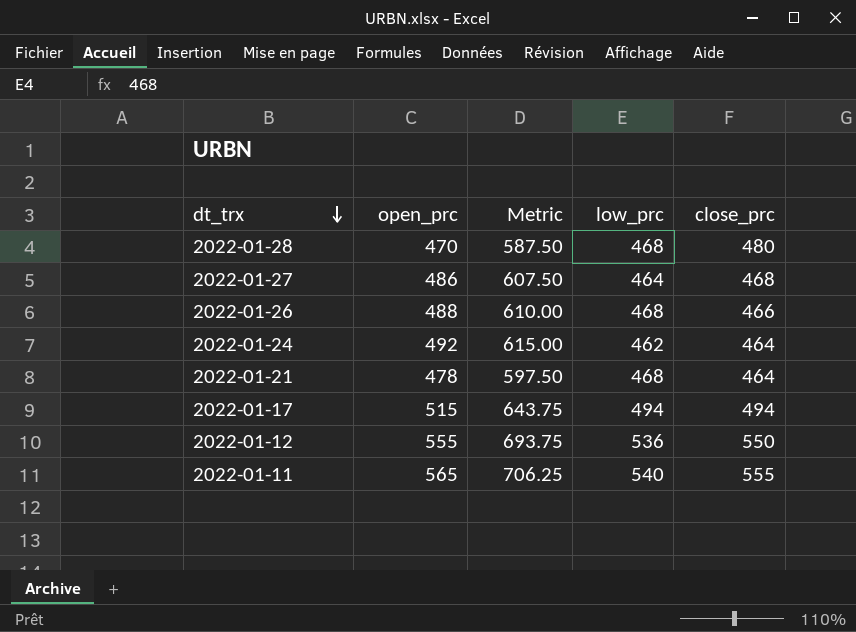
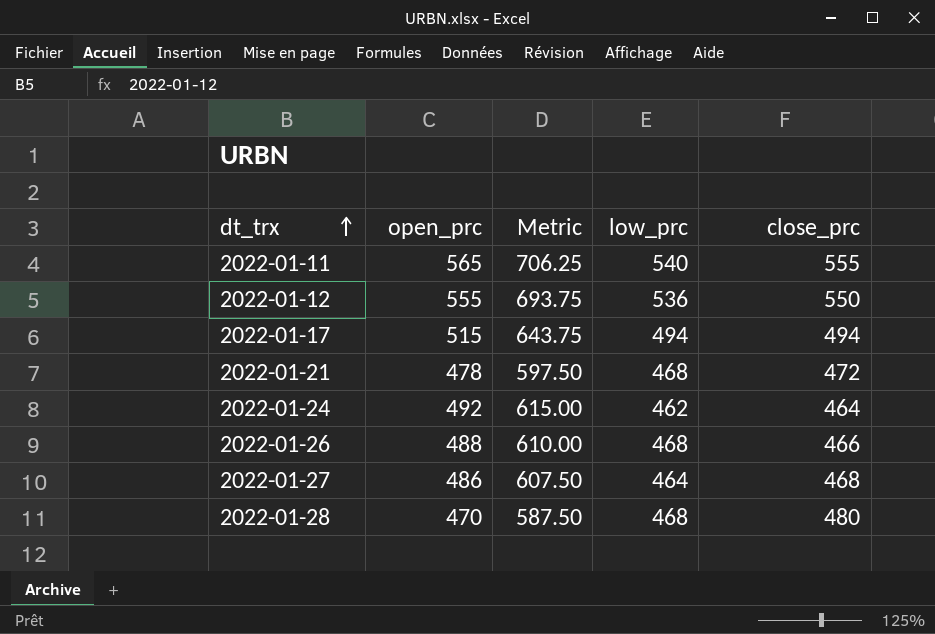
row order: dt_trx descending -> dt_trx ascending
2022-01-21 | close_prc: 464 -> 472

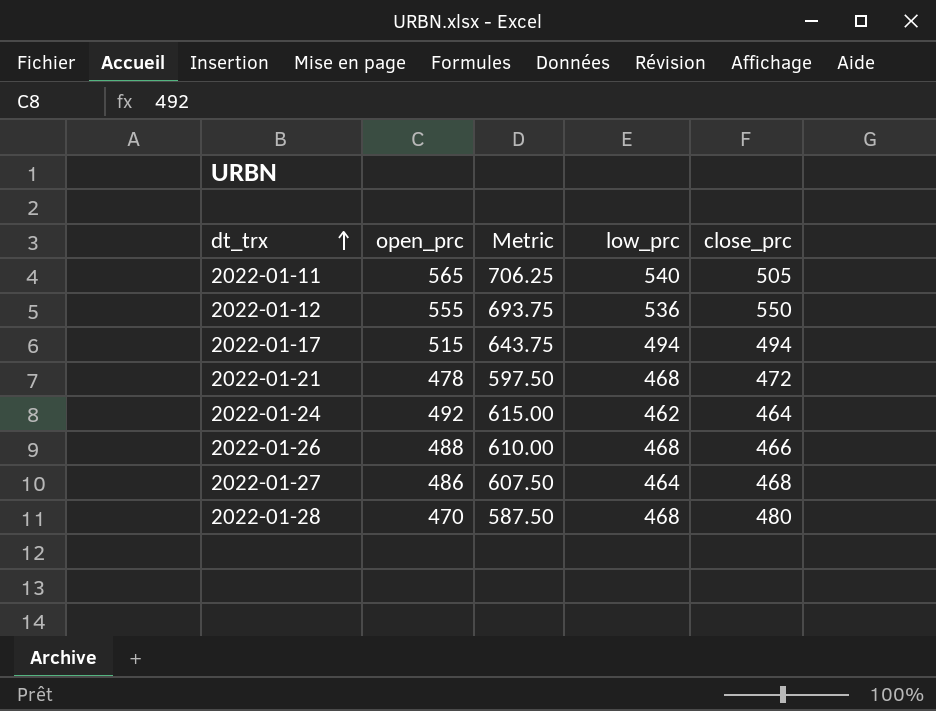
2022-01-11 | close_prc: 555 -> 505

